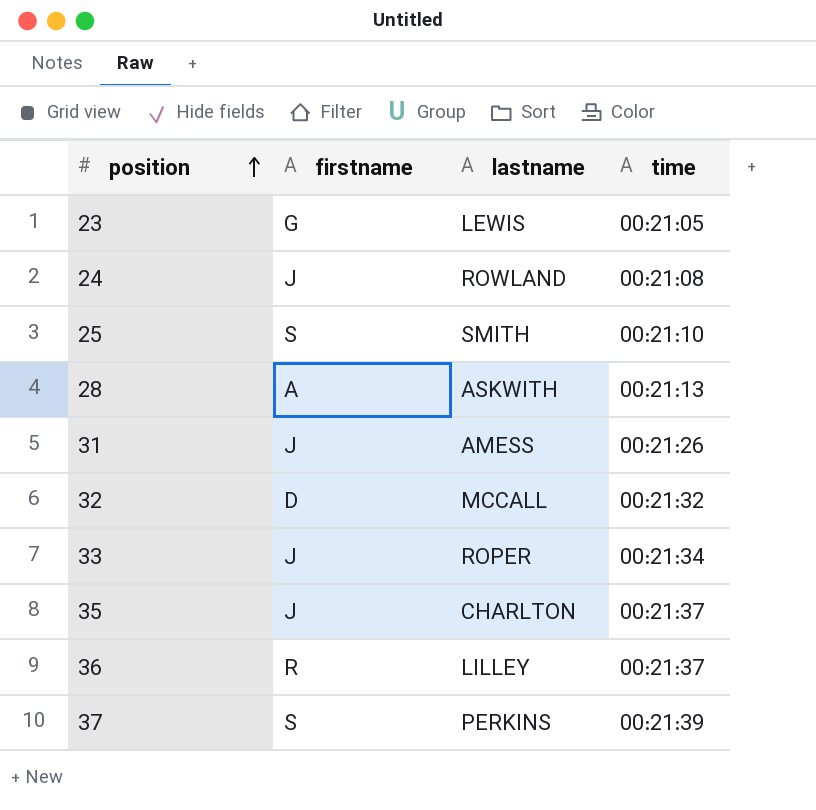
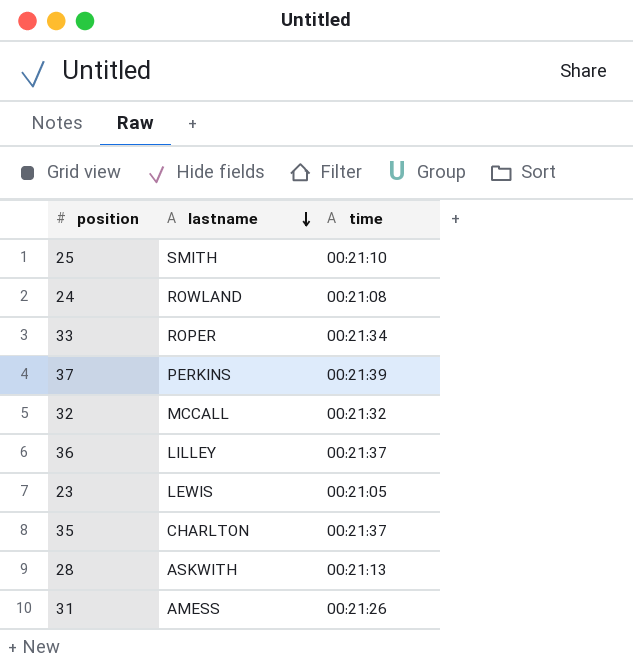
row order: position ascending -> lastname descending
column firstname | position: 2 -> none

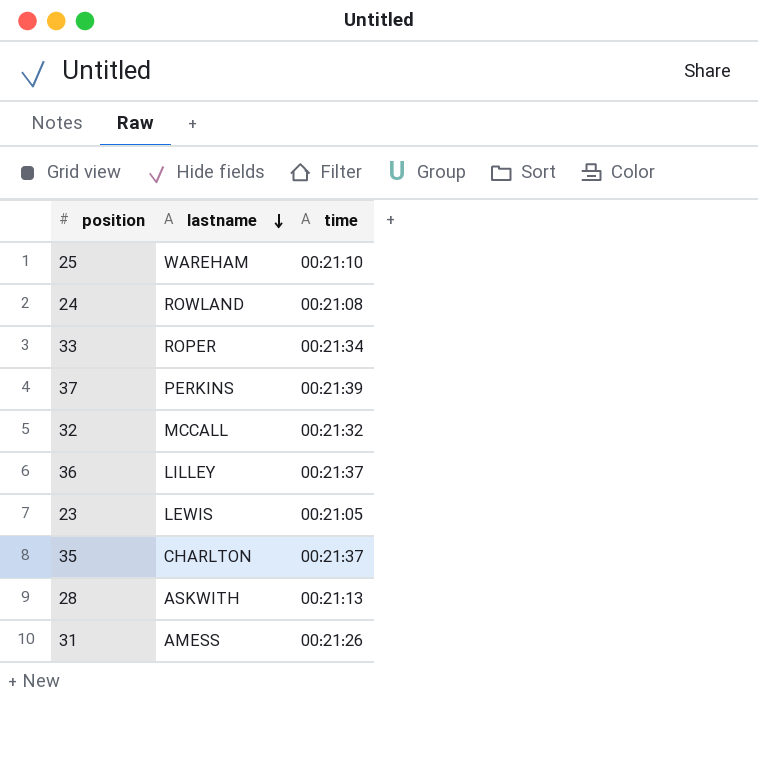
25 | lastname: SMITH -> WAREHAM

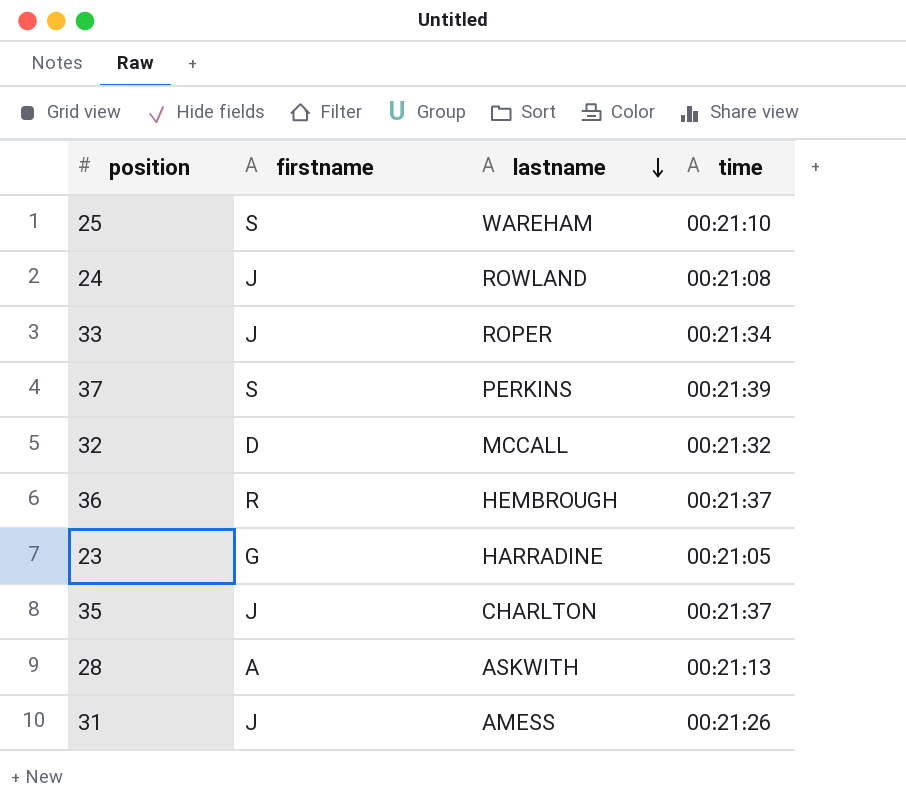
column firstname | position: none -> 2
36 | lastname: LILLEY -> HEMBROUGH
23 | lastname: LEWIS -> HARRADINE

